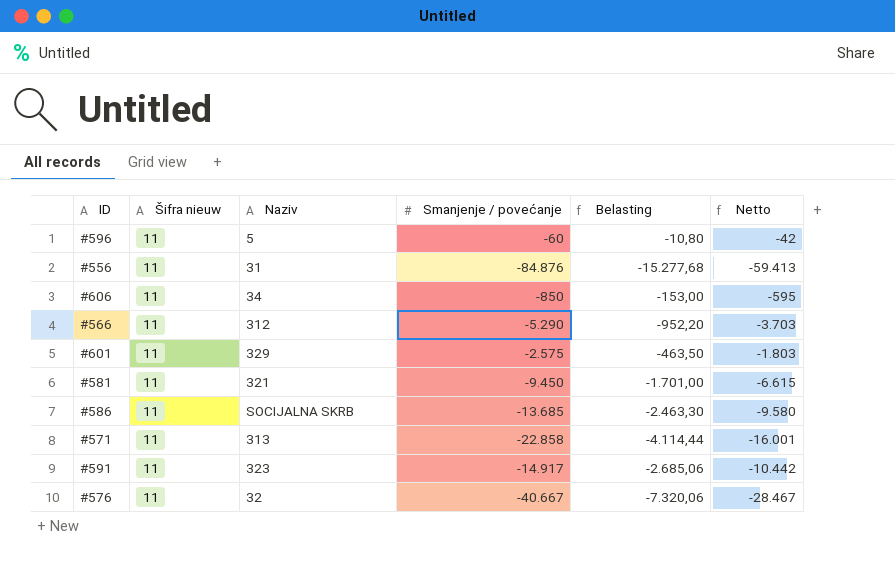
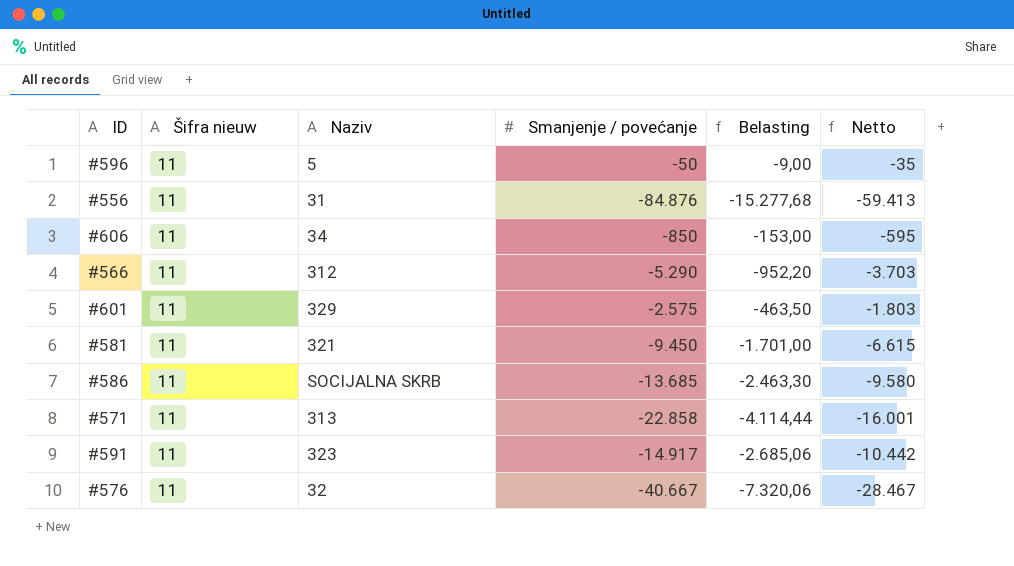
#596 | Smanjenje / povećanje: -60 -> -50
#596 | Belasting: -10,80 -> -9,00
#596 | Netto: -42 -> -35

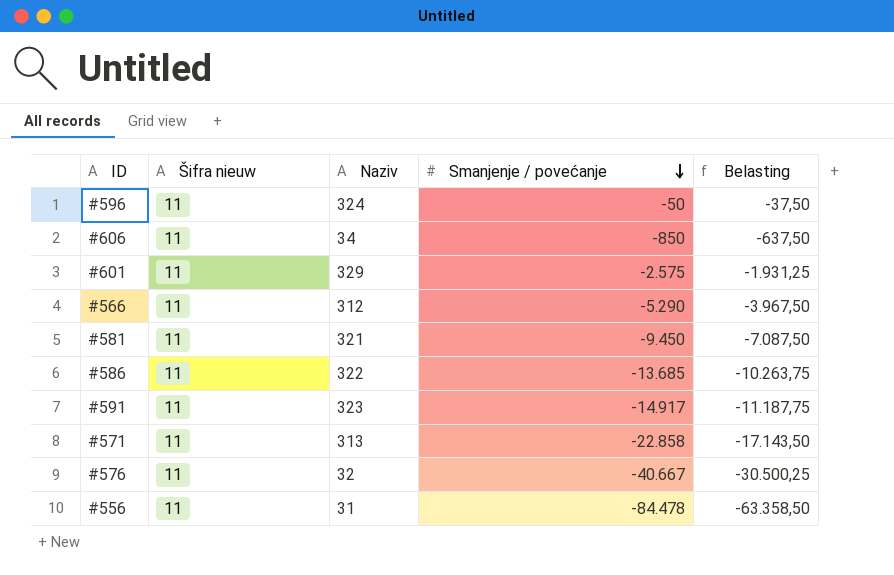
row order: none -> Smanjenje / povećanje descending
column Netto | formula: [Smanjenje / povećanje] * 0,7 -> none
column Belasting | formula: [Smanjenje / povećanje] * 0,18 -> [Smanjenje / povećanje] * 0,75
#596 | Naziv: 5 -> 324
#586 | Naziv: SOCIJALNA SKRB -> 322
#556 | Smanjenje / povećanje: -84.876 -> -84.478

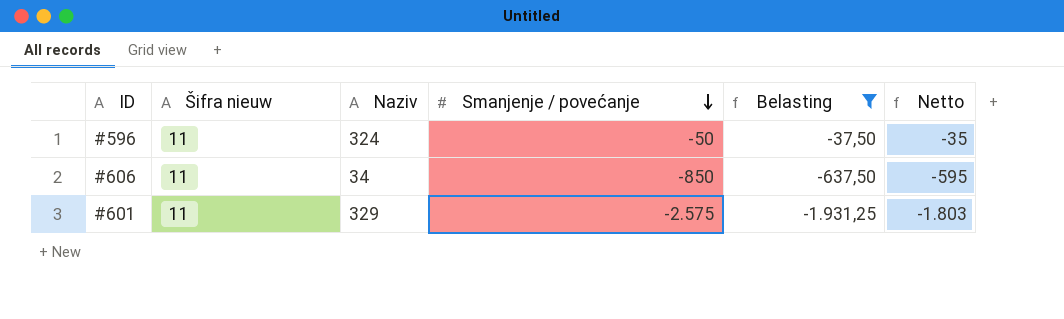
filter: none -> Belasting >= -1.931,25
column Netto | formula: none -> [Smanjenje / povećanje] * 0,7

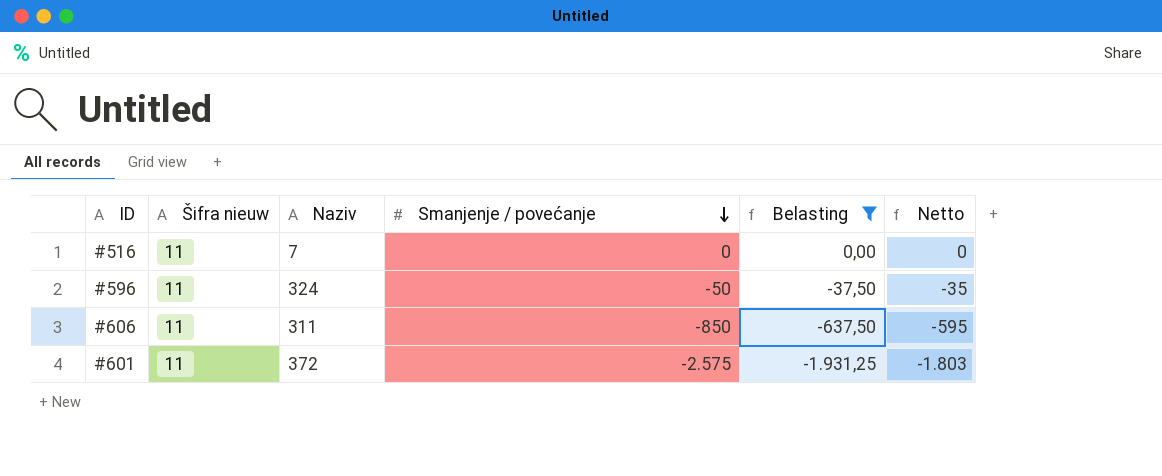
row #516: none -> 11 | 7 | 0 | 0,00 | 0
#606 | Naziv: 34 -> 311
#601 | Naziv: 329 -> 372

